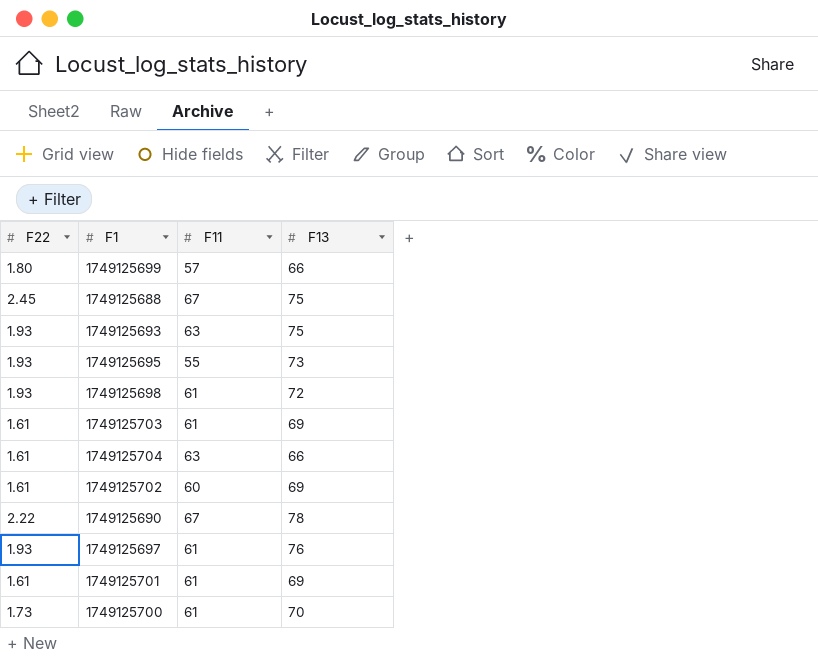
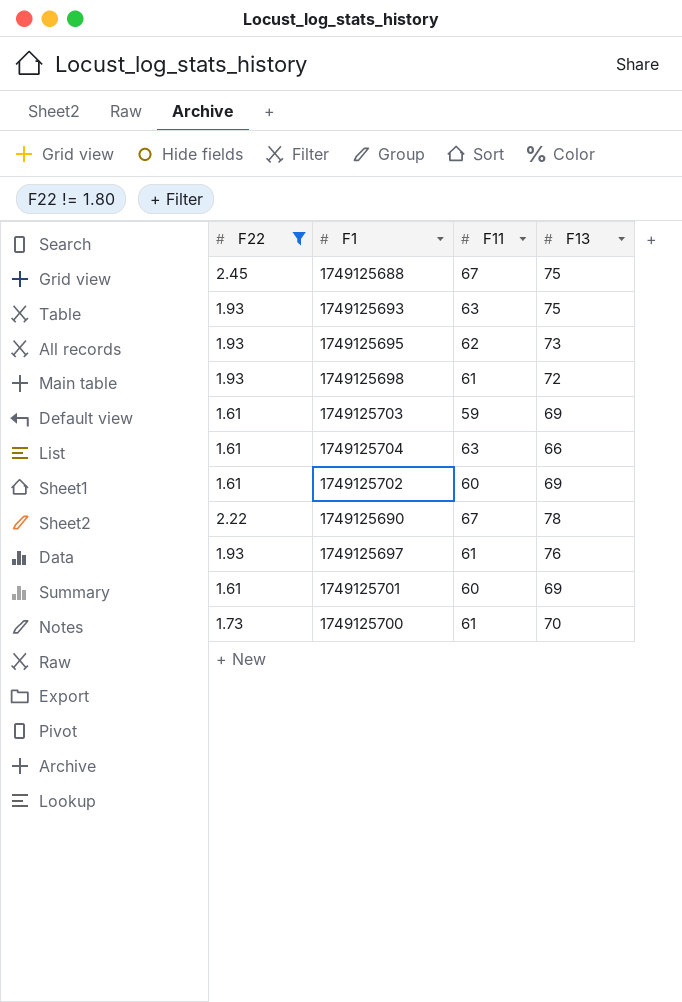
filter: none -> F22 != 1.80
1749125695 | F11: 55 -> 62
1749125703 | F11: 61 -> 59
1749125701 | F11: 61 -> 60

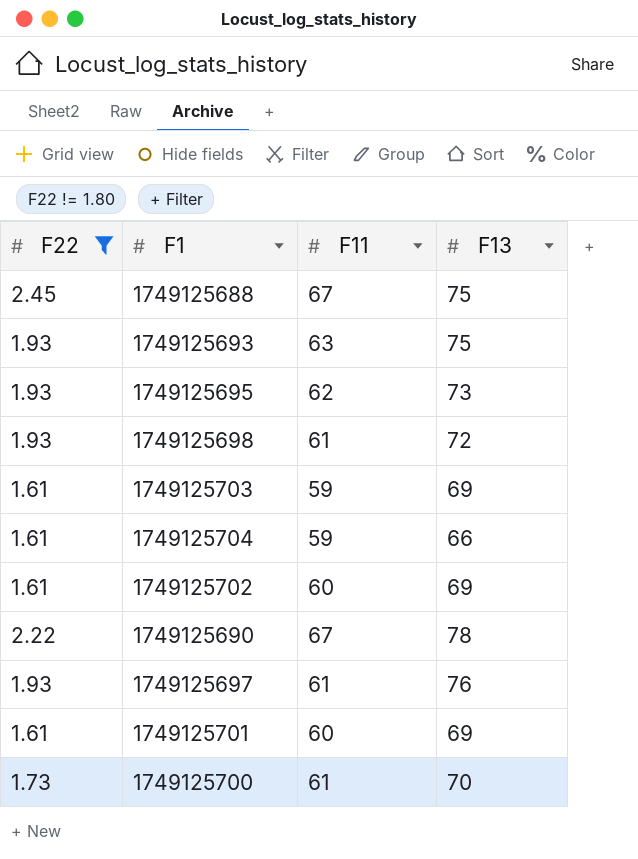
1749125704 | F11: 63 -> 59

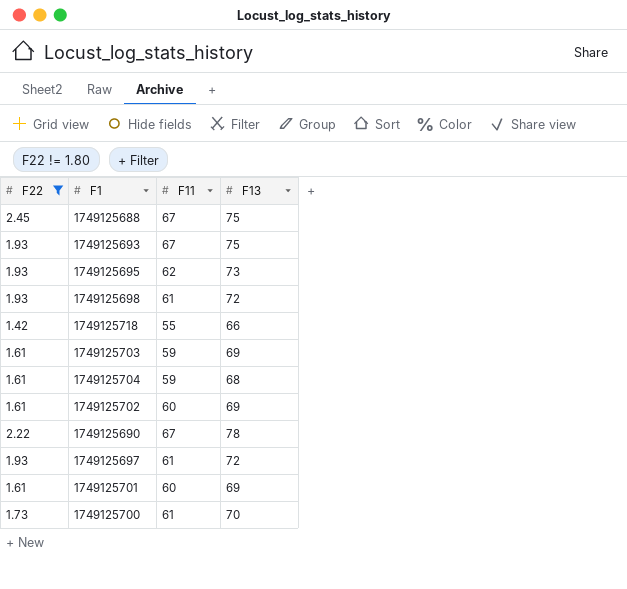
1749125693 | F11: 63 -> 67
row 1749125718: none -> 1.42 | 55 | 66
1749125704 | F13: 66 -> 68
1749125697 | F13: 76 -> 72

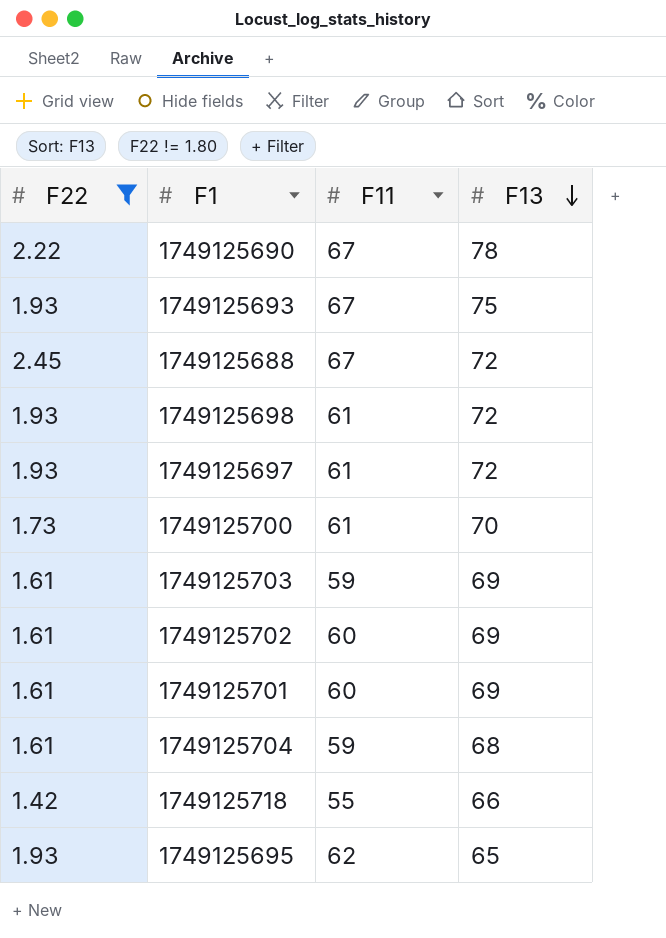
row order: none -> F13 descending
1749125688 | F13: 75 -> 72
1749125695 | F13: 73 -> 65

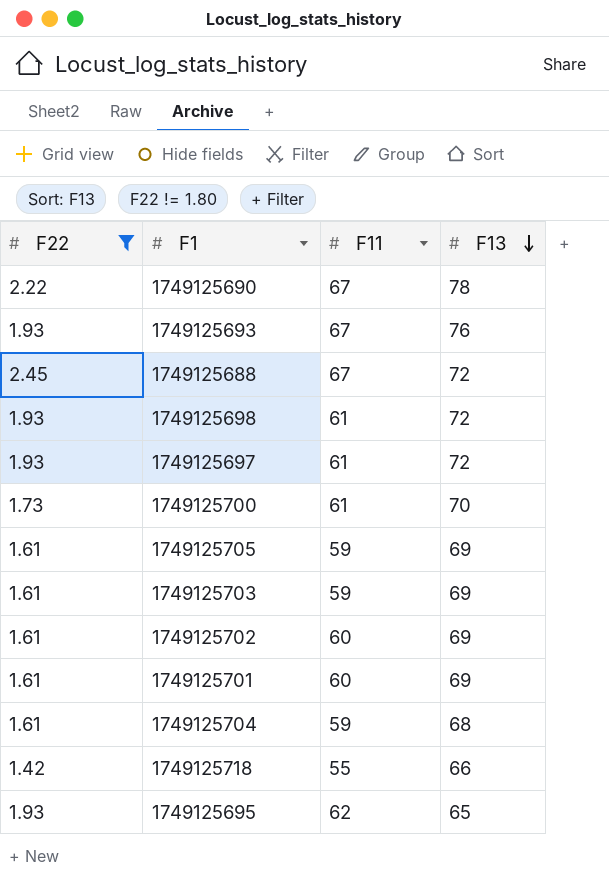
1749125693 | F13: 75 -> 76
row 1749125705: none -> 1.61 | 59 | 69

